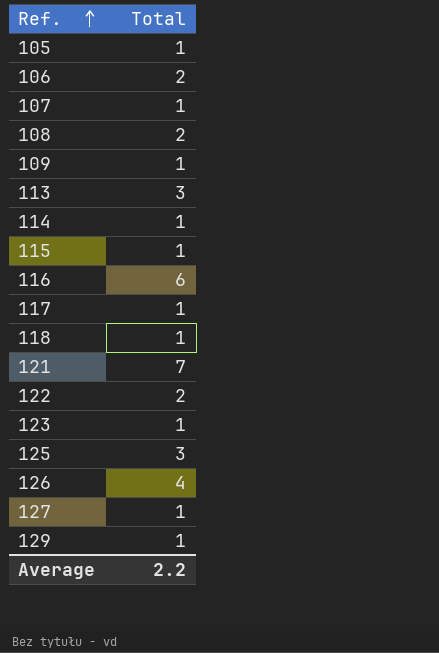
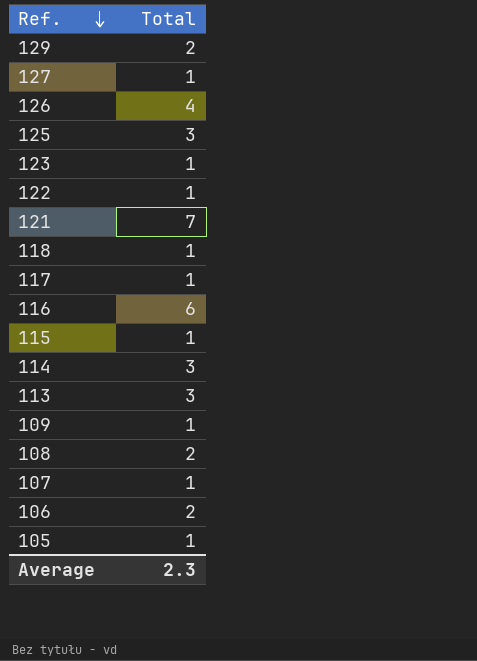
row order: Ref. ascending -> Ref. descending
129 | Total: 1 -> 2
122 | Total: 2 -> 1
114 | Total: 1 -> 3
Average | Total: 2.2 -> 2.3

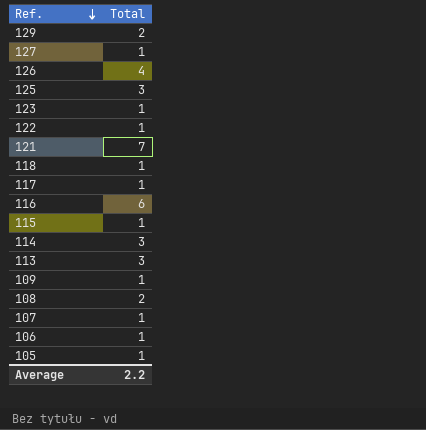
106 | Total: 2 -> 1
Average | Total: 2.3 -> 2.2

